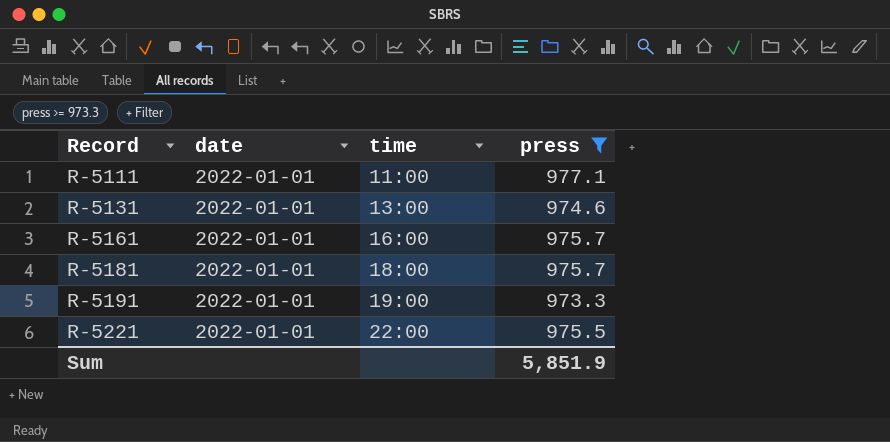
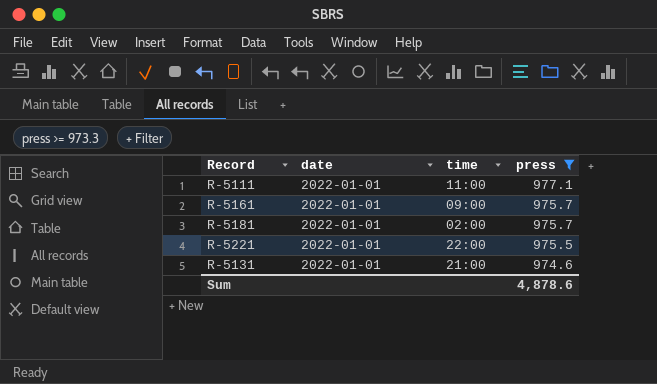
row order: Record ascending -> press descending
row R-5191: 2022-01-01 | 19:00 | 973.3 -> none
R-5161 | time: 16:00 -> 09:00
R-5181 | time: 18:00 -> 02:00
R-5131 | time: 13:00 -> 21:00
Sum | press: 5,851.9 -> 4,878.6

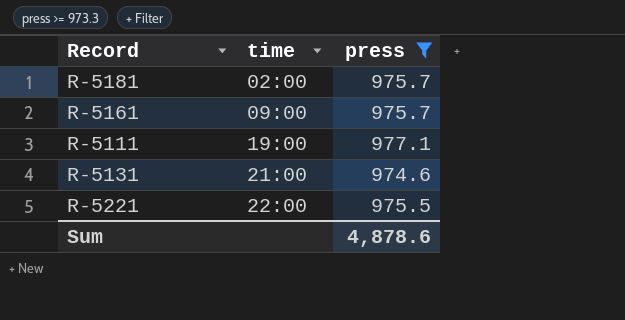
row order: press descending -> time ascending
column date | position: 2 -> none
R-5111 | time: 11:00 -> 19:00

